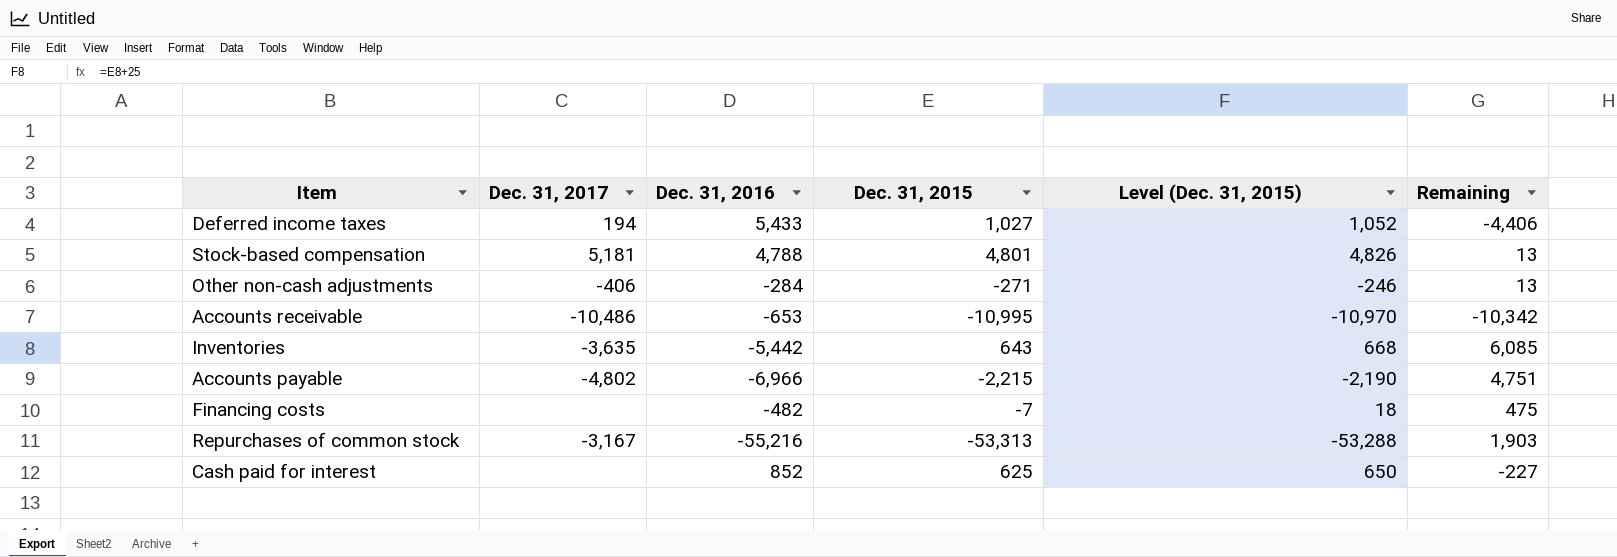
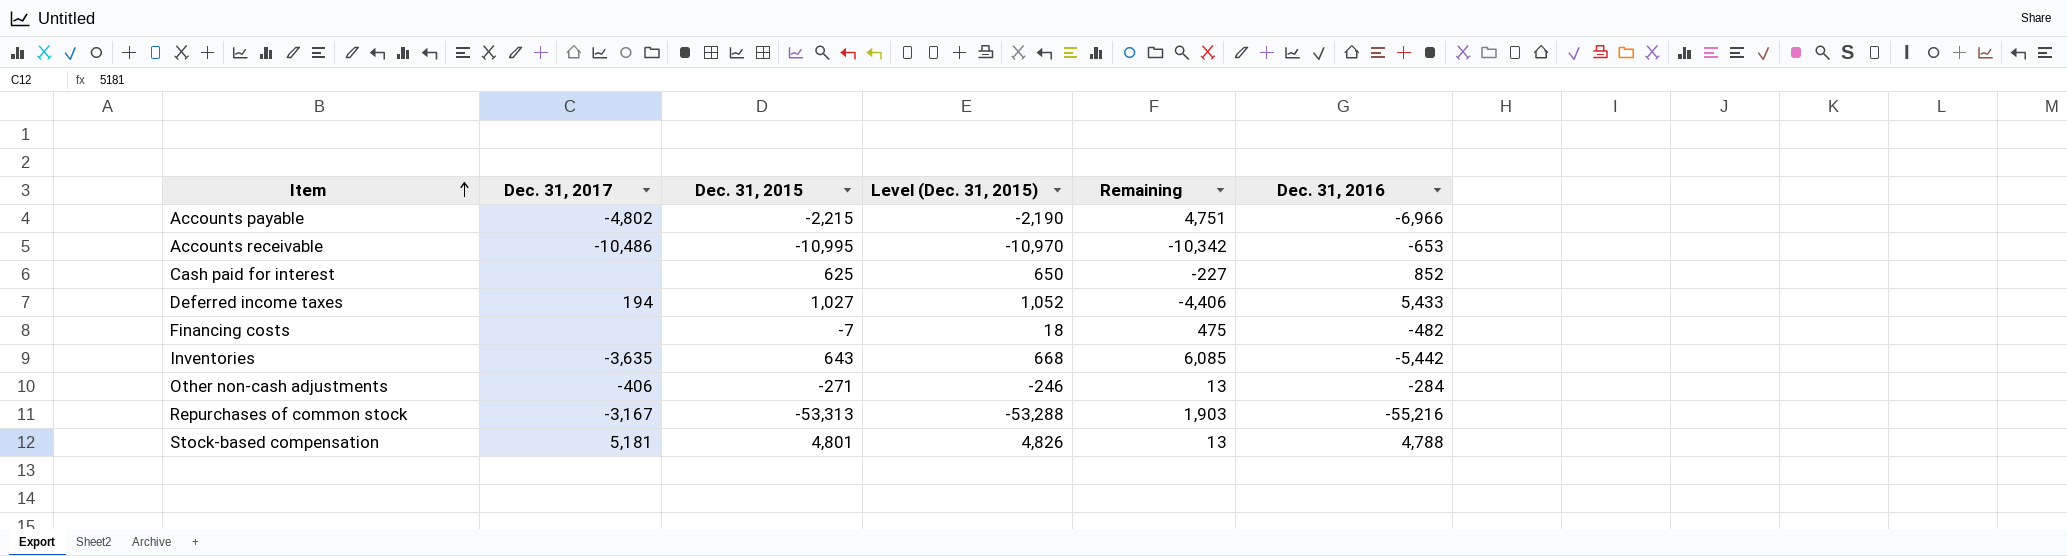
row order: none -> Item ascending
column Dec. 31, 2016 | position: 3 -> 6

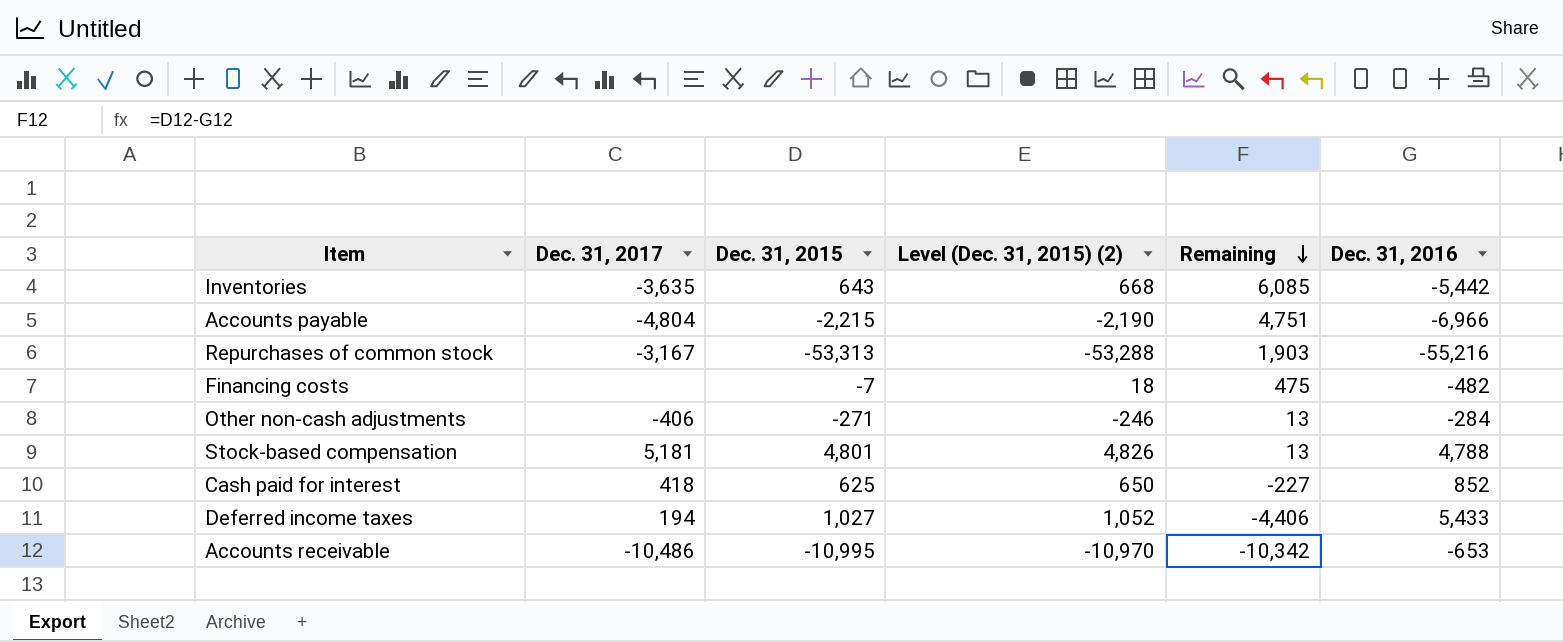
row order: Item ascending -> Remaining descending
column name: Level (Dec. 31, 2015) -> Level (Dec. 31, 2015) (2)
Accounts payable | Dec. 31, 2017: -4,802 -> -4,804
Cash paid for interest | Dec. 31, 2017: none -> 418

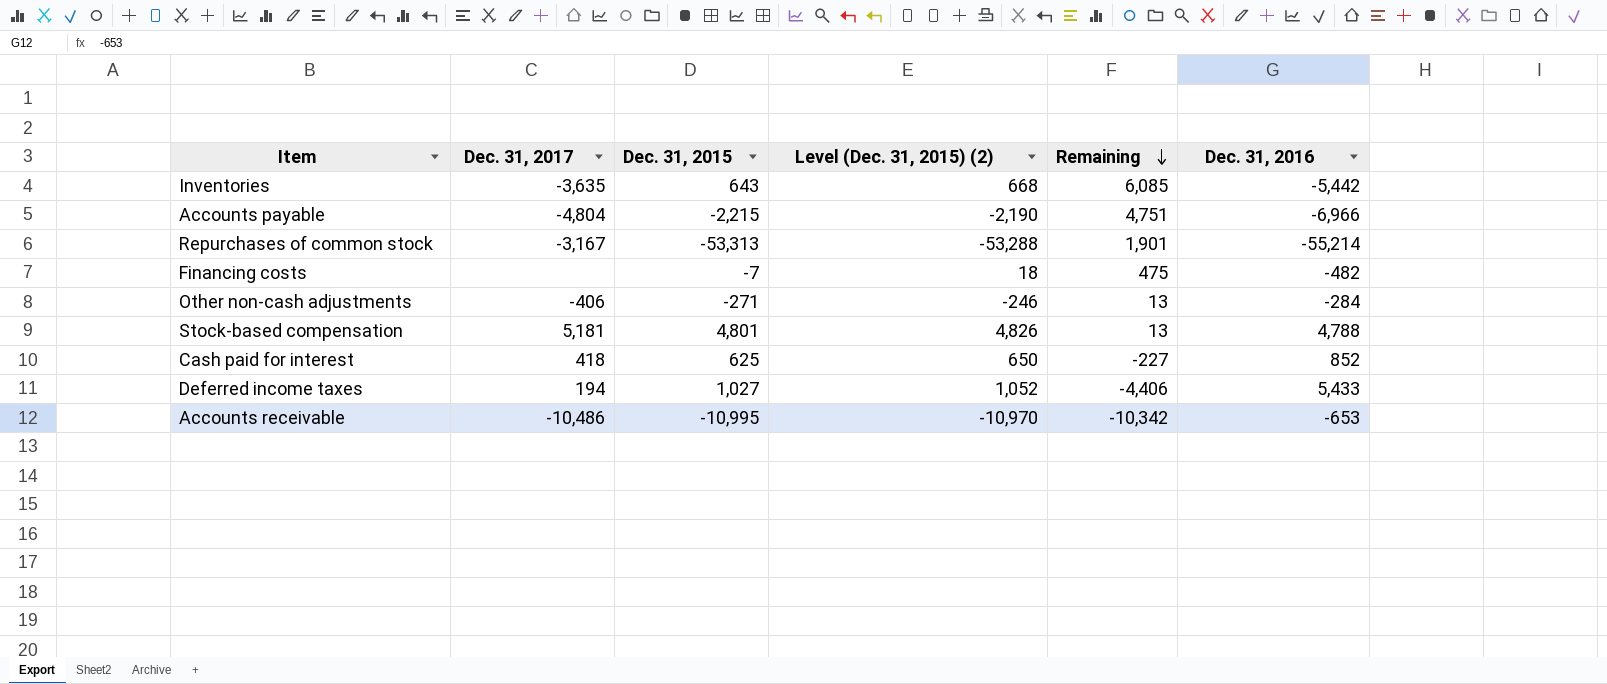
Repurchases of common stock | Remaining: 1,903 -> 1,901
Repurchases of common stock | Dec. 31, 2016: -55,216 -> -55,214

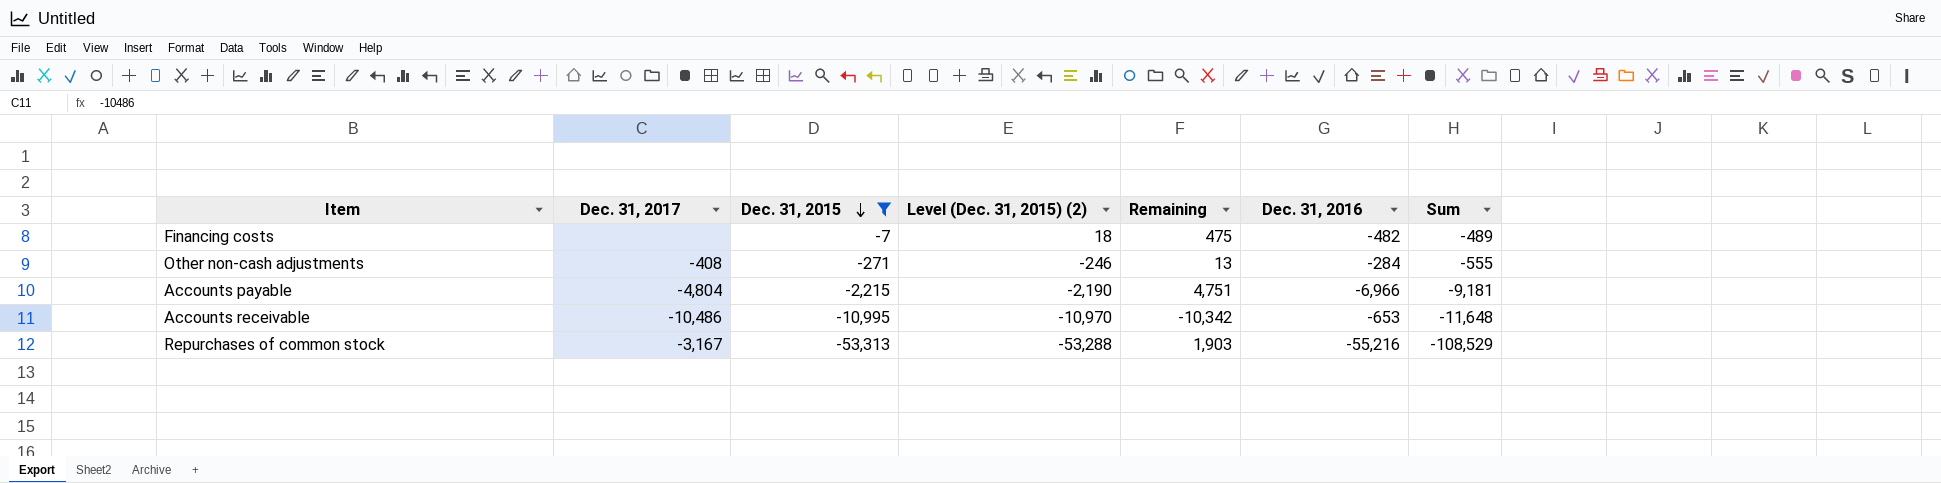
filter: none -> Dec. 31, 2015 <= -7
row order: Remaining descending -> Dec. 31, 2015 descending
column Sum | formula: none -> [Dec. 31, 2015] + [Dec. 31, 2016]
Other non-cash adjustments | Dec. 31, 2017: -406 -> -408
Repurchases of common stock | Remaining: 1,901 -> 1,903
Repurchases of common stock | Dec. 31, 2016: -55,214 -> -55,216

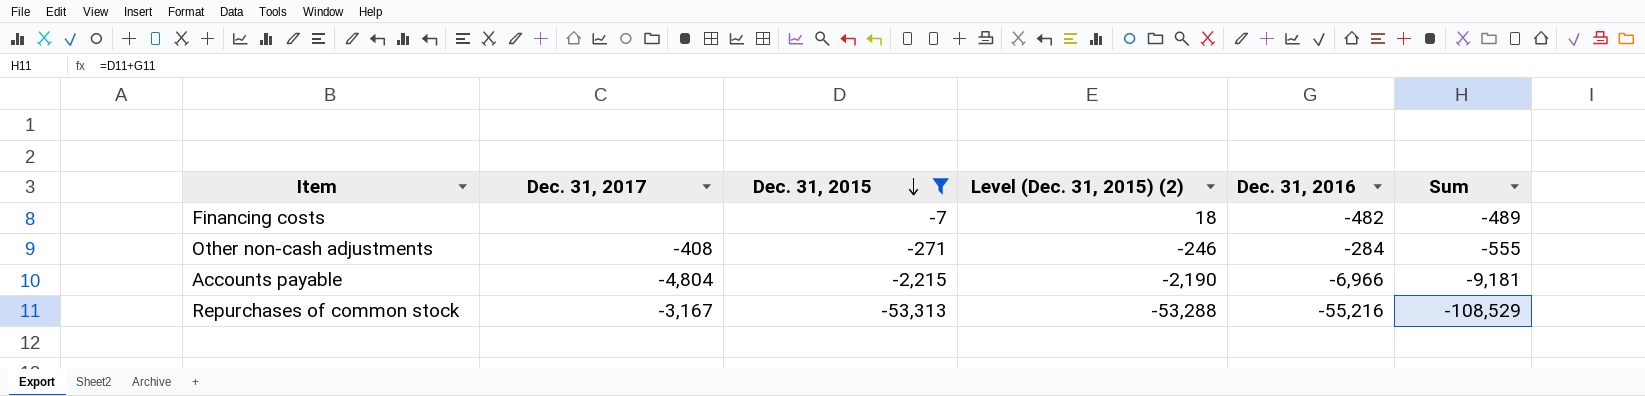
column Remaining | formula: [Dec. 31, 2015] - [Dec. 31, 2016] -> none
row Accounts receivable: -10,486 | -10,995 | -10,970 | -10,342 | -653 | -11,648 -> none

